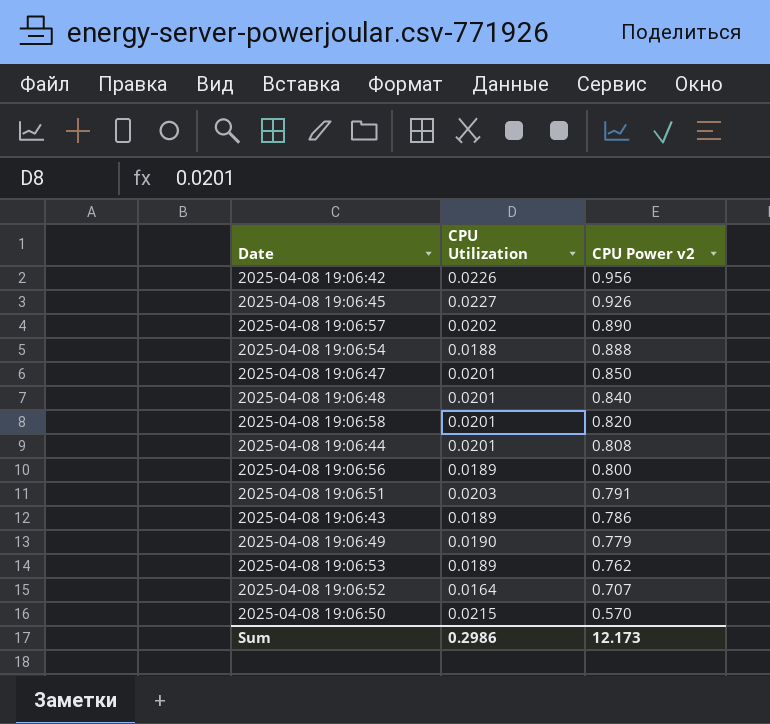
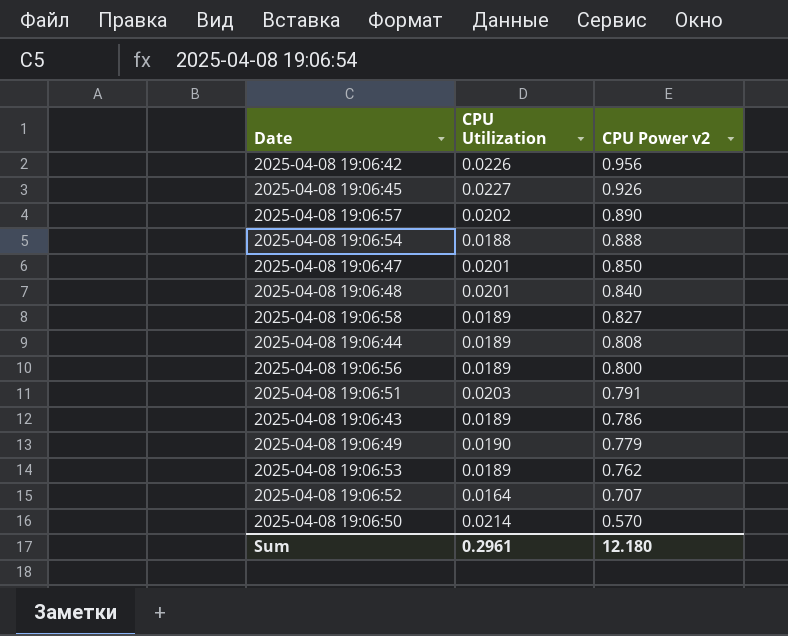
2025-04-08 19:06:58 | CPU Utilization: 0.0201 -> 0.0189
2025-04-08 19:06:58 | CPU Power v2: 0.820 -> 0.827
2025-04-08 19:06:44 | CPU Utilization: 0.0201 -> 0.0189
2025-04-08 19:06:50 | CPU Utilization: 0.0215 -> 0.0214
Sum | CPU Utilization: 0.2986 -> 0.2961
Sum | CPU Power v2: 12.173 -> 12.180

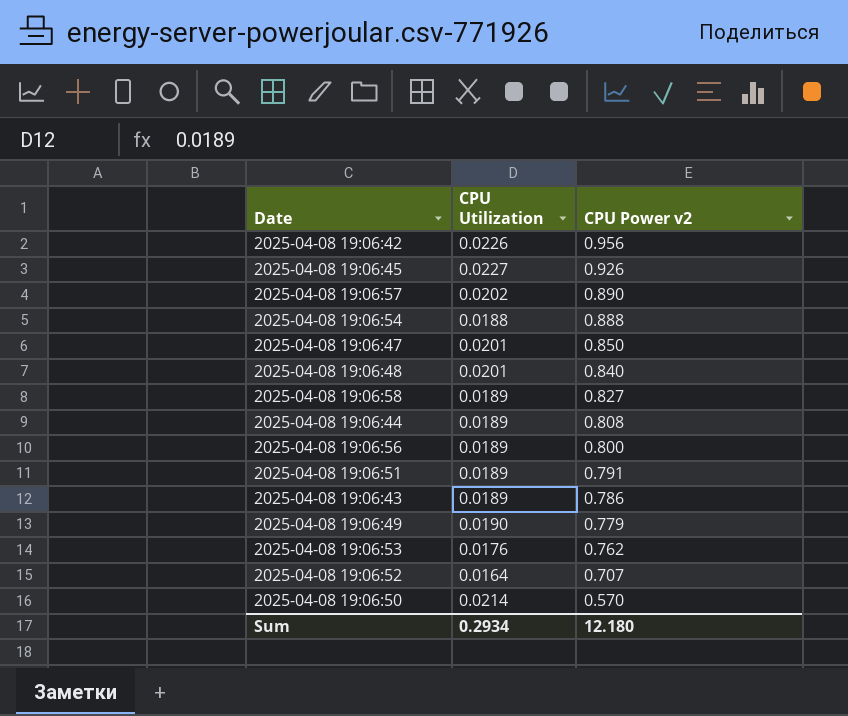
2025-04-08 19:06:51 | CPU Utilization: 0.0203 -> 0.0189
2025-04-08 19:06:53 | CPU Utilization: 0.0189 -> 0.0176
Sum | CPU Utilization: 0.2961 -> 0.2934

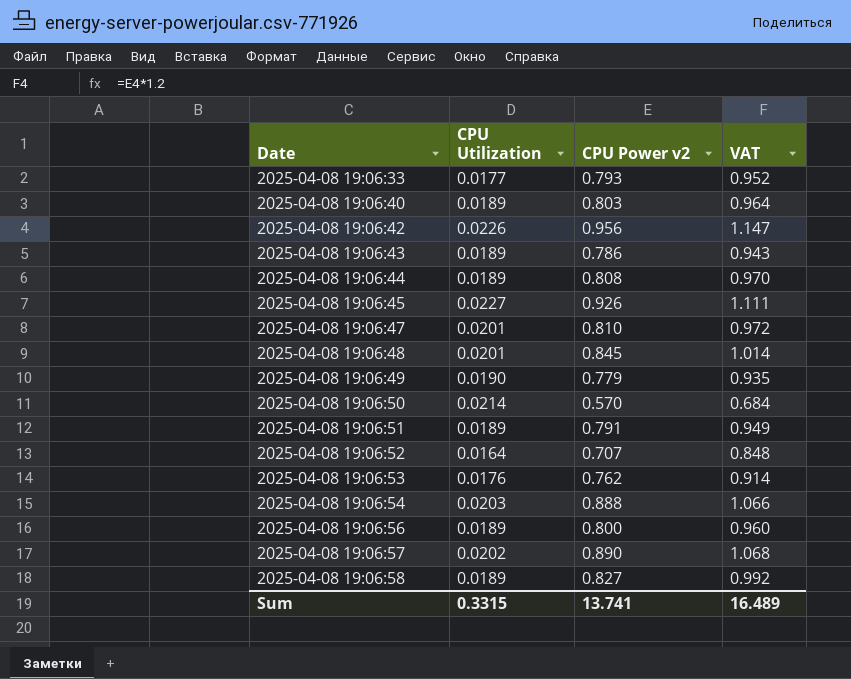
row order: CPU Power v2 descending -> Date ascending
column VAT | formula: none -> [CPU Power v2] * 1.2
row 2025-04-08 19:06:33: none -> 0.0177 | 0.793 | 0.952
row 2025-04-08 19:06:40: none -> 0.0189 | 0.803 | 0.964
2025-04-08 19:06:47 | CPU Power v2: 0.850 -> 0.810
2025-04-08 19:06:48 | CPU Power v2: 0.840 -> 0.845
2025-04-08 19:06:54 | CPU Utilization: 0.0188 -> 0.0203
Sum | CPU Utilization: 0.2934 -> 0.3315
Sum | CPU Power v2: 12.180 -> 13.741

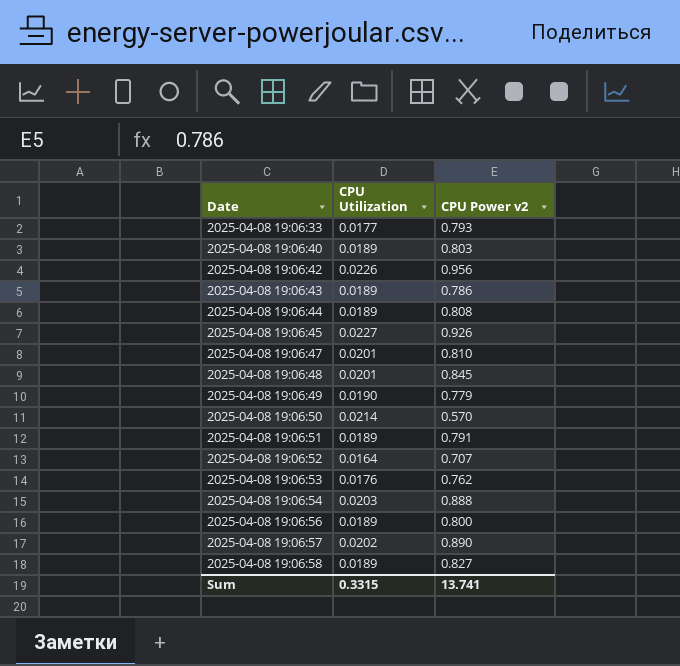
column VAT | formula: [CPU Power v2] * 1.2 -> none

